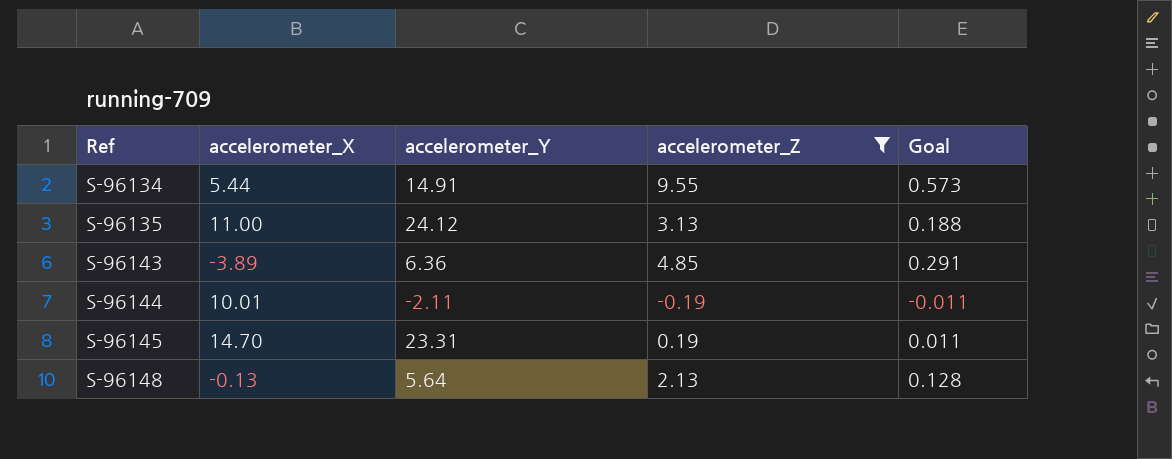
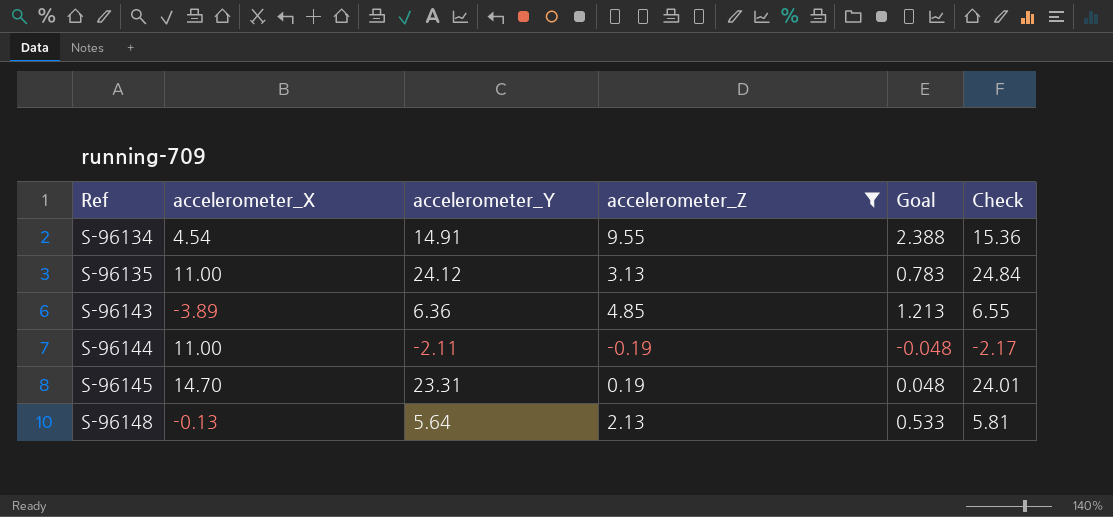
column Goal | formula: [accelerometer_Z] * 0.06 -> [accelerometer_Z] * 0.25
column Check | formula: none -> [accelerometer_Y] * 1.03
S-96134 | accelerometer_X: 5.44 -> 4.54
S-96144 | accelerometer_X: 10.01 -> 11.00

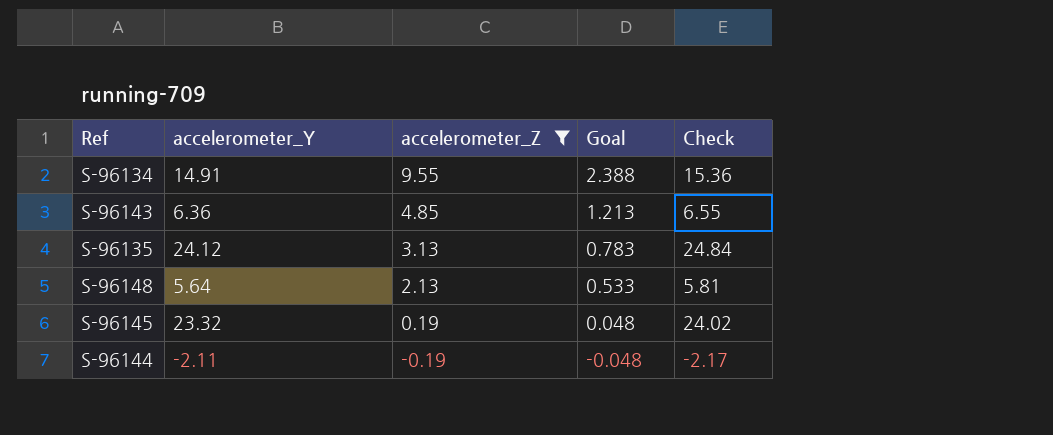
row order: Ref ascending -> accelerometer_Z descending
column accelerometer_X | position: 2 -> none
S-96145 | accelerometer_Y: 23.31 -> 23.32
S-96145 | Check: 24.01 -> 24.02

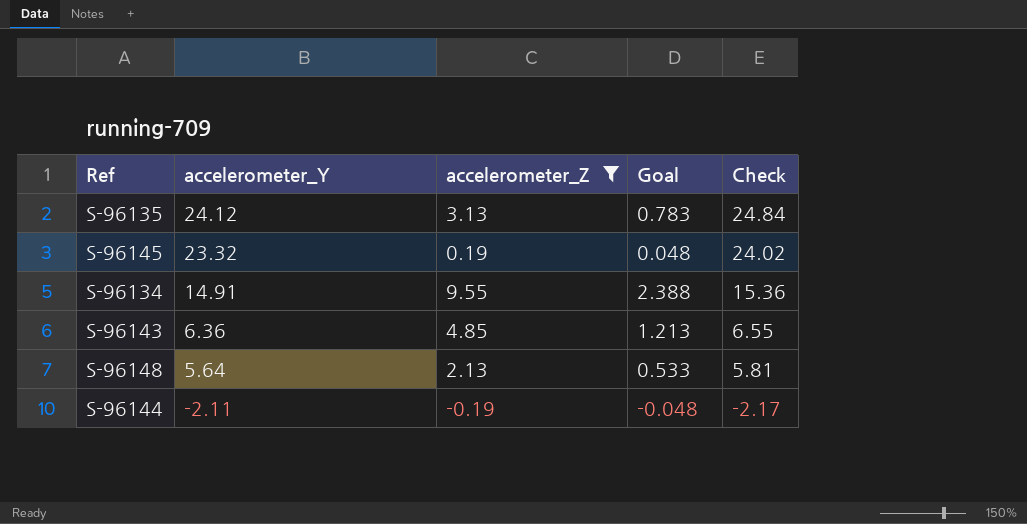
row order: accelerometer_Z descending -> accelerometer_Y descending

